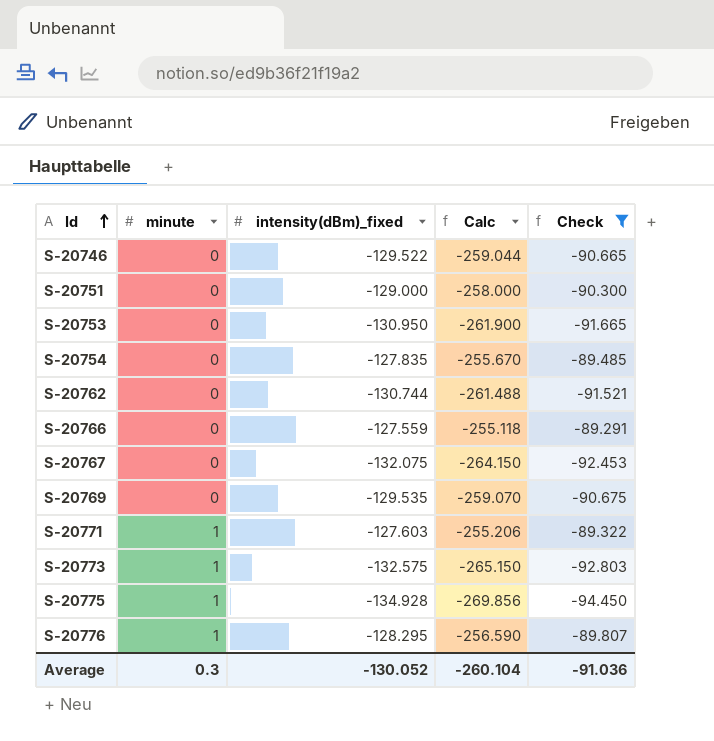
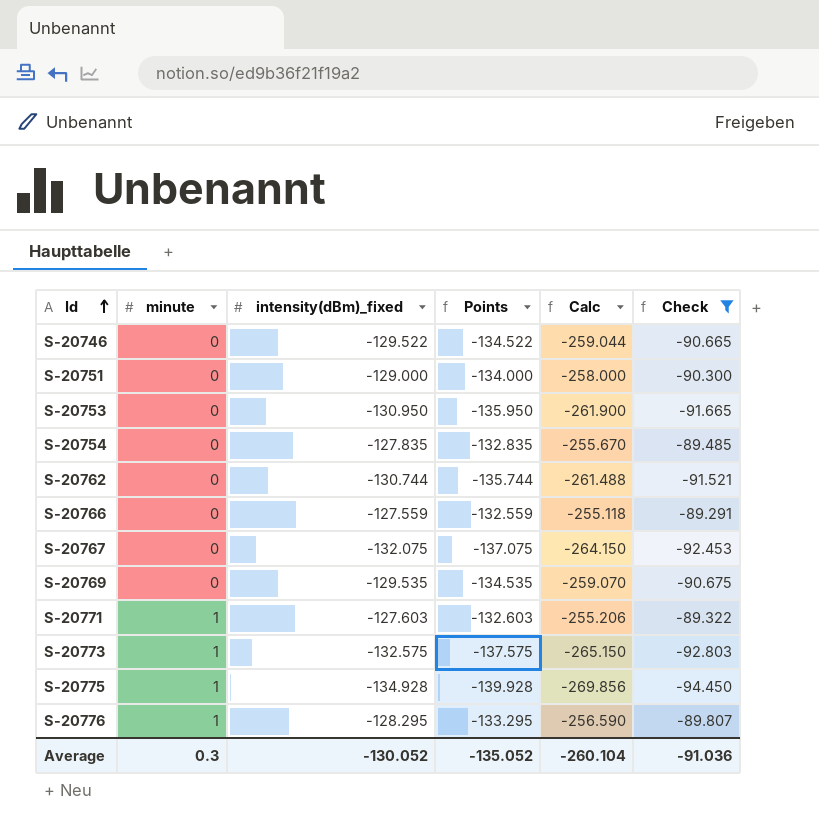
column Points | formula: none -> [intensity(dBm)_fixed] - 5

